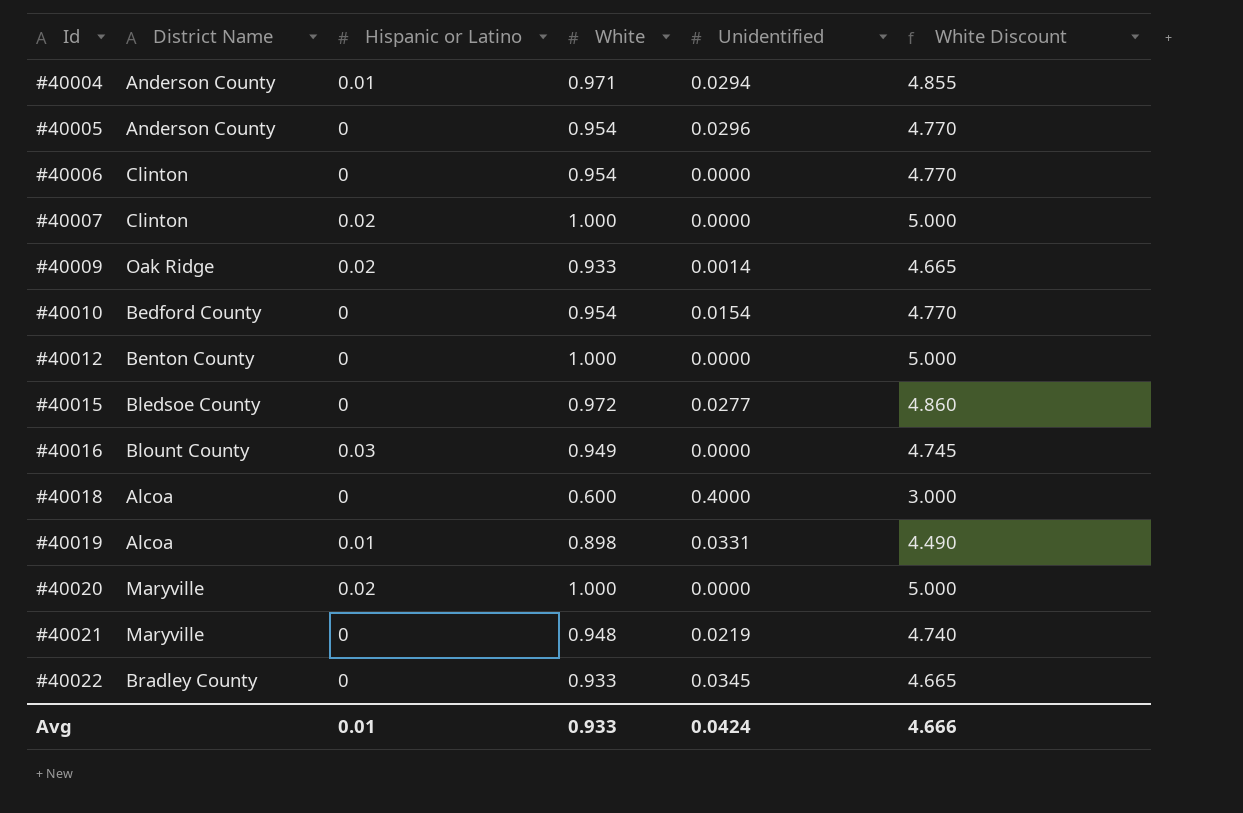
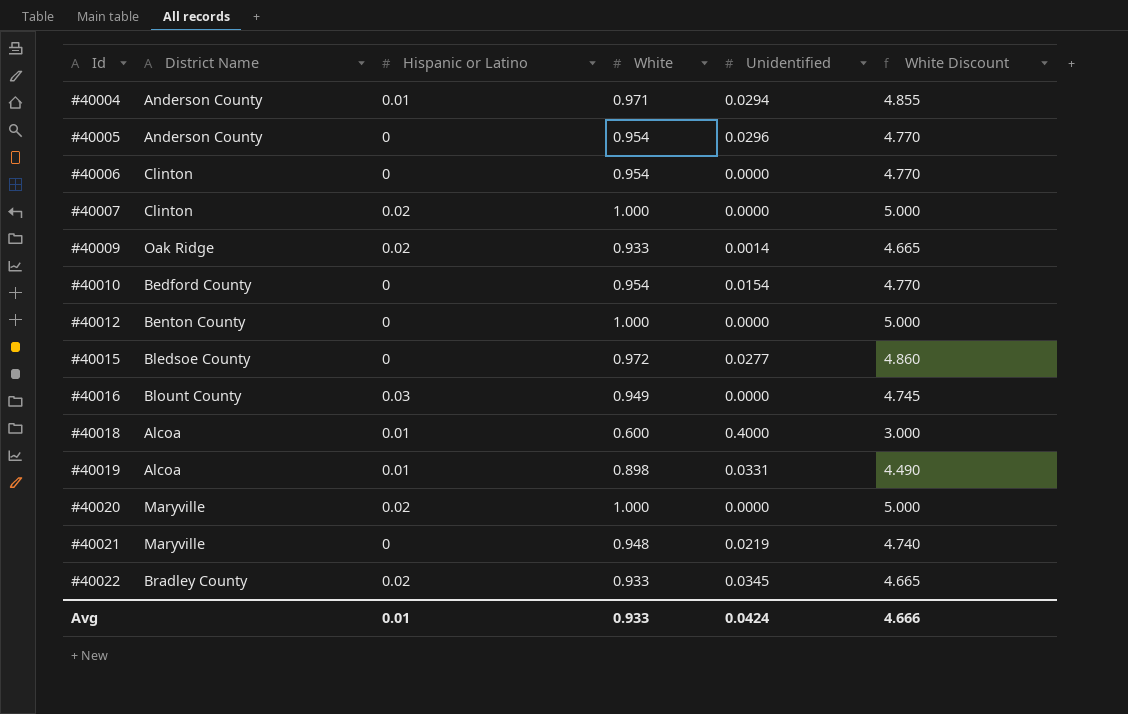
#40018 | Hispanic or Latino: 0 -> 0.01
#40022 | Hispanic or Latino: 0 -> 0.02

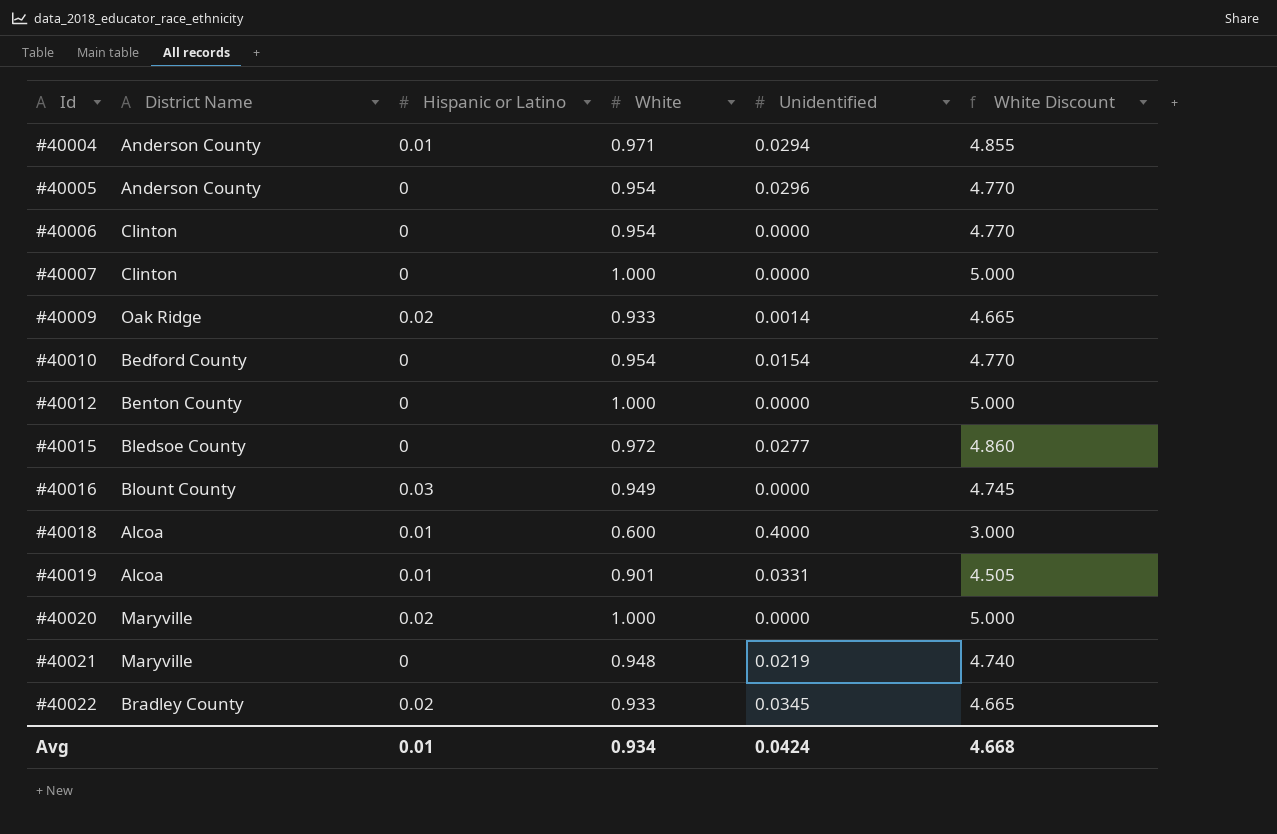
#40007 | Hispanic or Latino: 0.02 -> 0
#40019 | White: 0.898 -> 0.901
#40019 | White Discount: 4.490 -> 4.505
Avg | White: 0.933 -> 0.934
Avg | White Discount: 4.666 -> 4.668

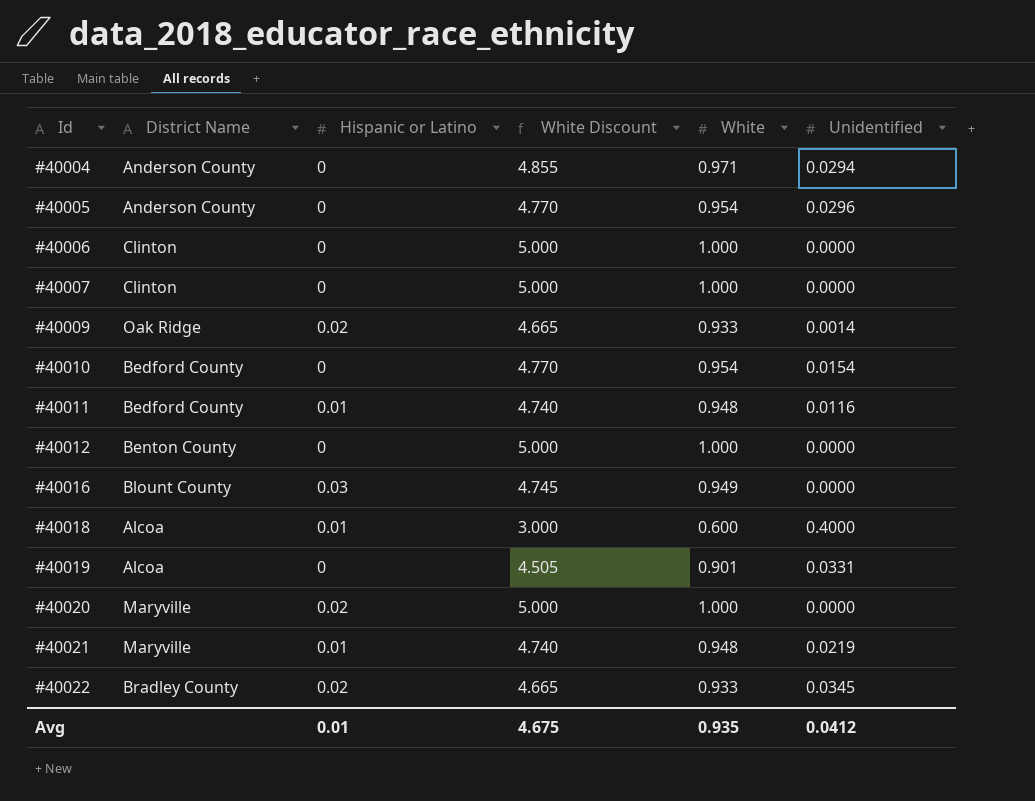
column White Discount | position: 6 -> 4
row #40015: Bledsoe County | 0 | 0.972 | 0.0277 | 4.860 -> none
#40004 | Hispanic or Latino: 0.01 -> 0
#40006 | White Discount: 4.770 -> 5.000
#40006 | White: 0.954 -> 1.000
row #40011: none -> Bedford County | 0.01 | 4.740 | 0.948 | 0.0116
#40019 | Hispanic or Latino: 0.01 -> 0
#40021 | Hispanic or Latino: 0 -> 0.01
Avg | White Discount: 4.668 -> 4.675
Avg | White: 0.934 -> 0.935
Avg | Unidentified: 0.0424 -> 0.0412

